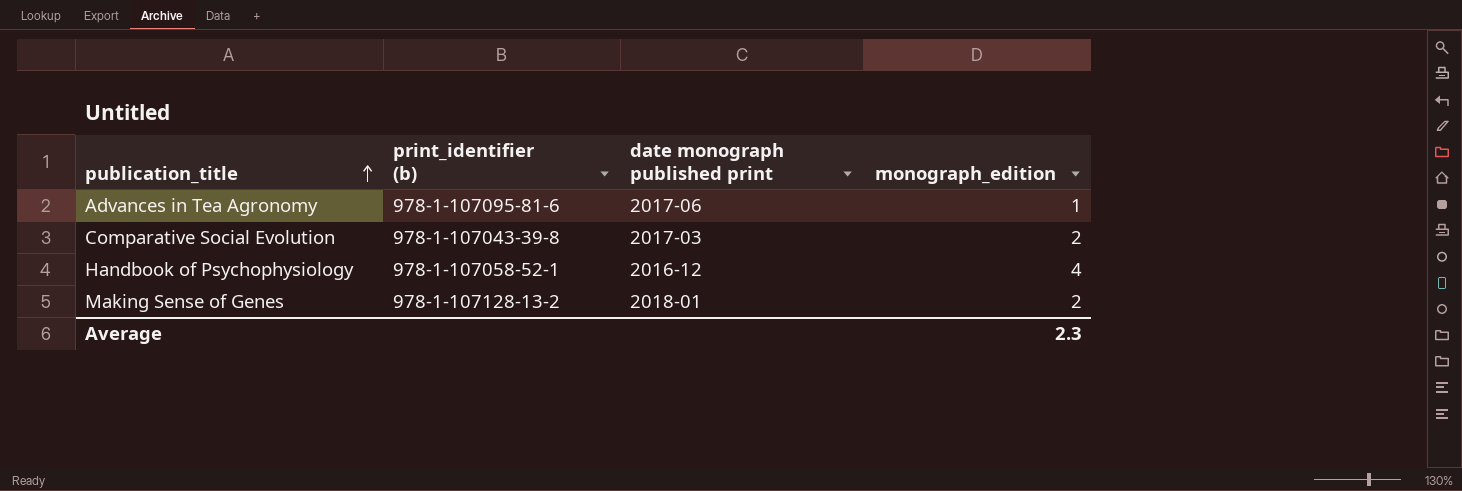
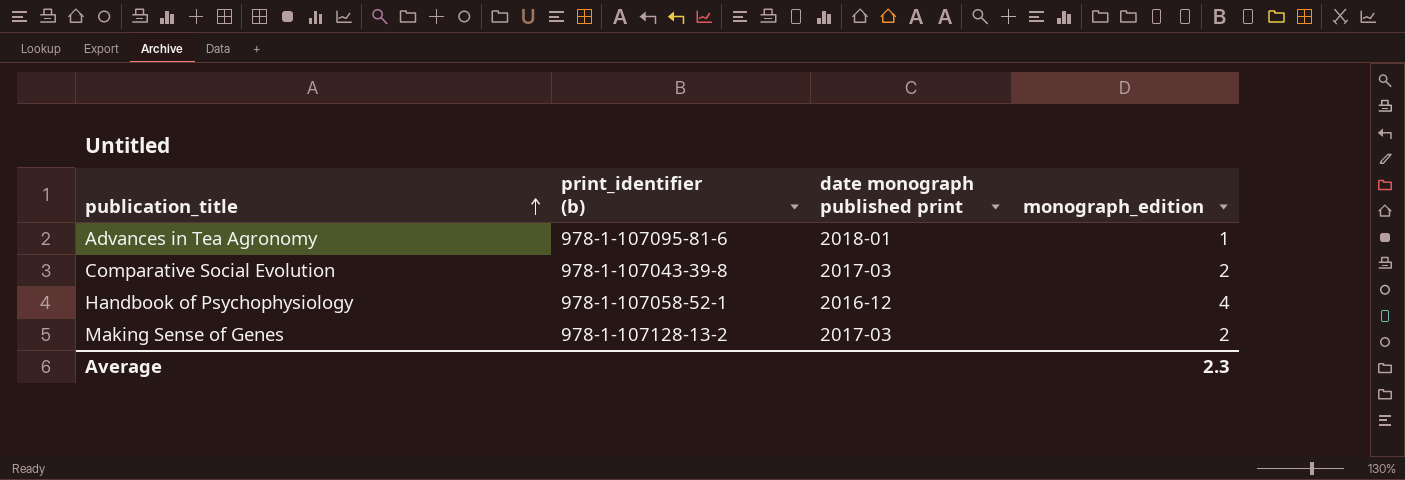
Advances in Tea Agronomy | date monograph published print: 2017-06 -> 2018-01
Making Sense of Genes | date monograph published print: 2018-01 -> 2017-03

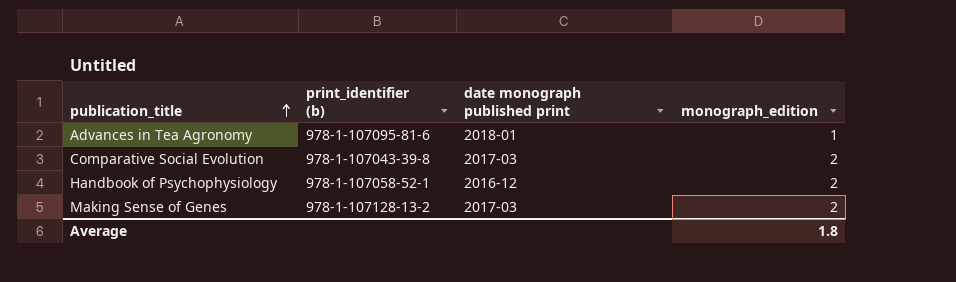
Handbook of Psychophysiology | monograph_edition: 4 -> 2
Average | monograph_edition: 2.3 -> 1.8

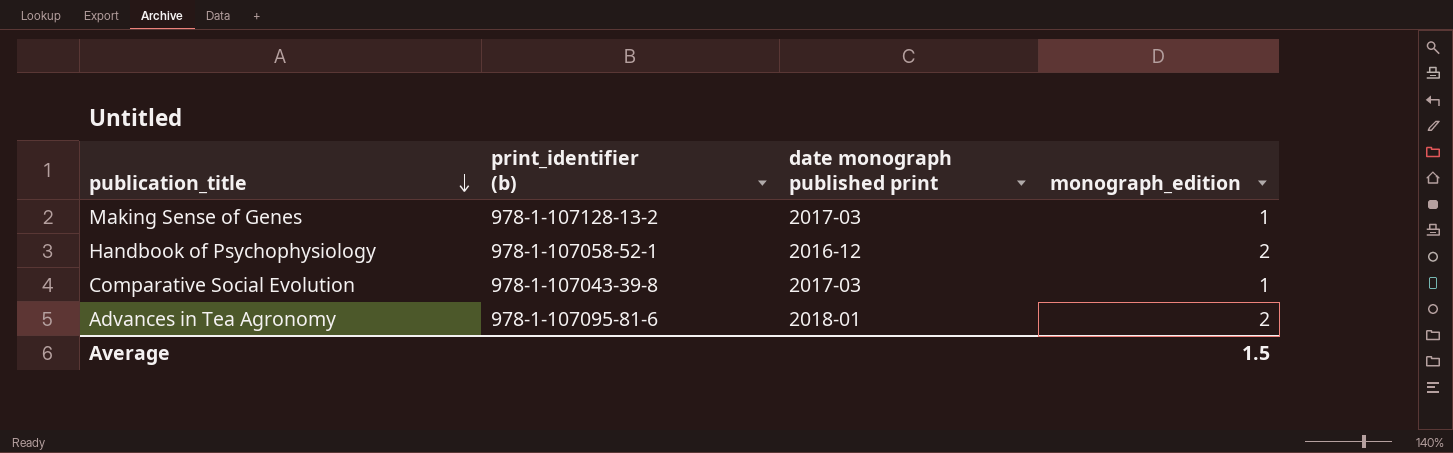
row order: publication_title ascending -> publication_title descending
Making Sense of Genes | monograph_edition: 2 -> 1
Comparative Social Evolution | monograph_edition: 2 -> 1
Advances in Tea Agronomy | monograph_edition: 1 -> 2
Average | monograph_edition: 1.8 -> 1.5

